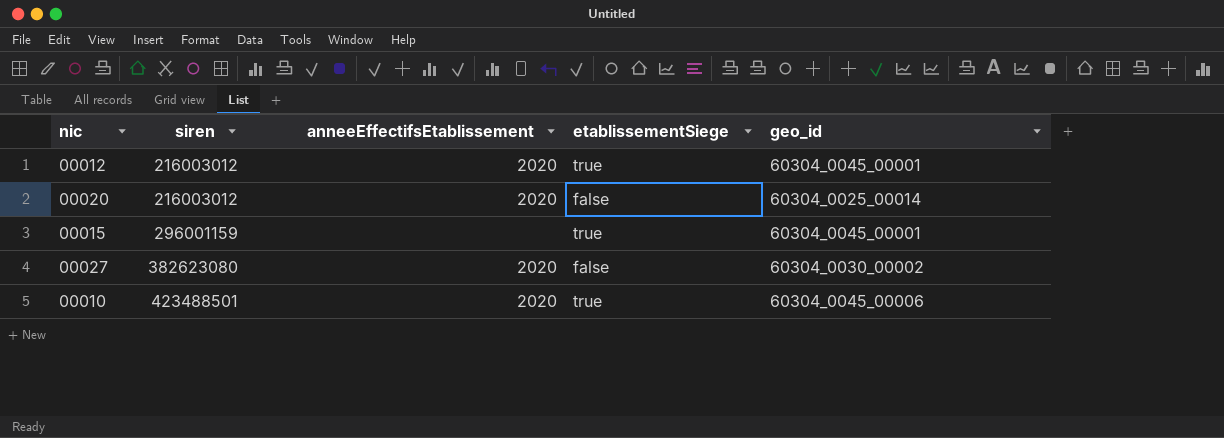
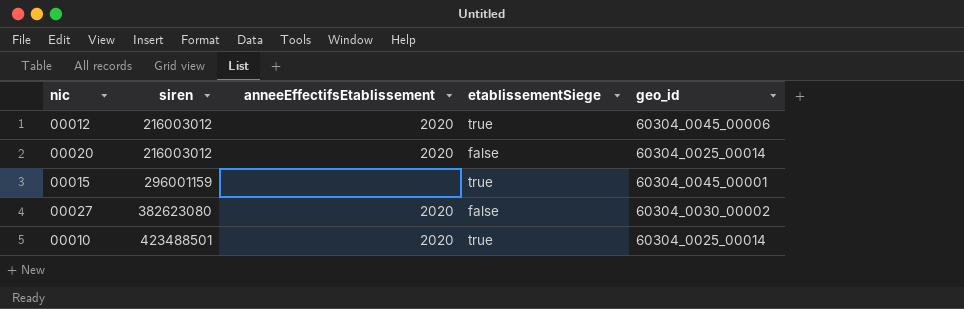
00012 | geo_id: 60304_0045_00001 -> 60304_0045_00006
00010 | geo_id: 60304_0045_00006 -> 60304_0025_00014

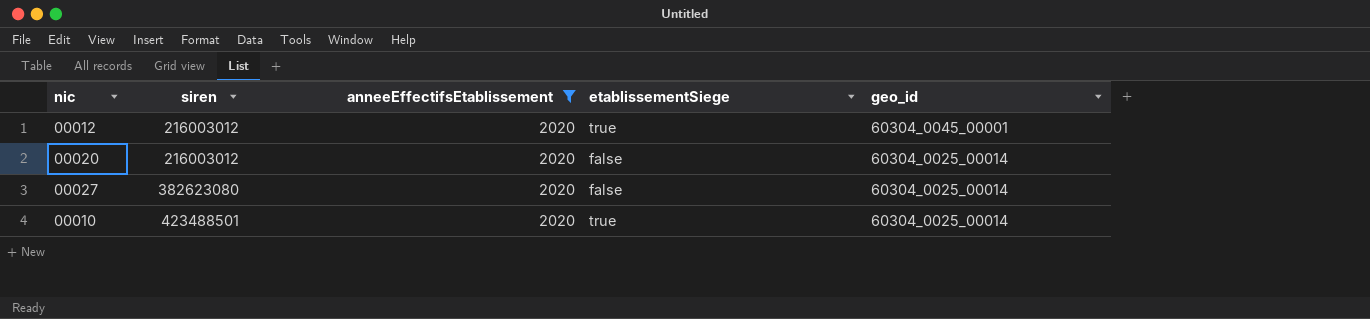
filter: none -> anneeEffectifsEtablissement = 2020
00012 | geo_id: 60304_0045_00006 -> 60304_0045_00001
00027 | geo_id: 60304_0030_00002 -> 60304_0025_00014

